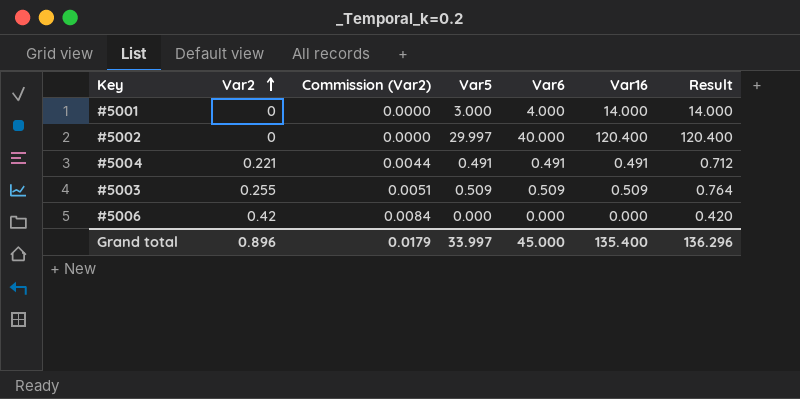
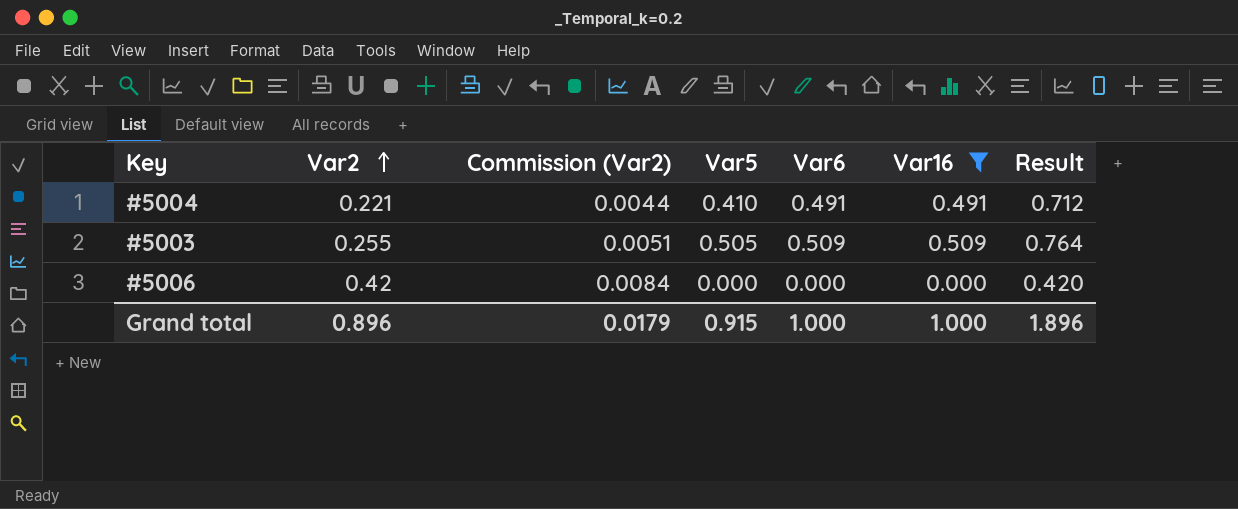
filter: none -> Var16 <= 0.509
#5004 | Var5: 0.491 -> 0.410
#5003 | Var5: 0.509 -> 0.505
Grand total | Var5: 33.997 -> 0.915
Grand total | Var6: 45.000 -> 1.000
Grand total | Var16: 135.400 -> 1.000
Grand total | Result: 136.296 -> 1.896

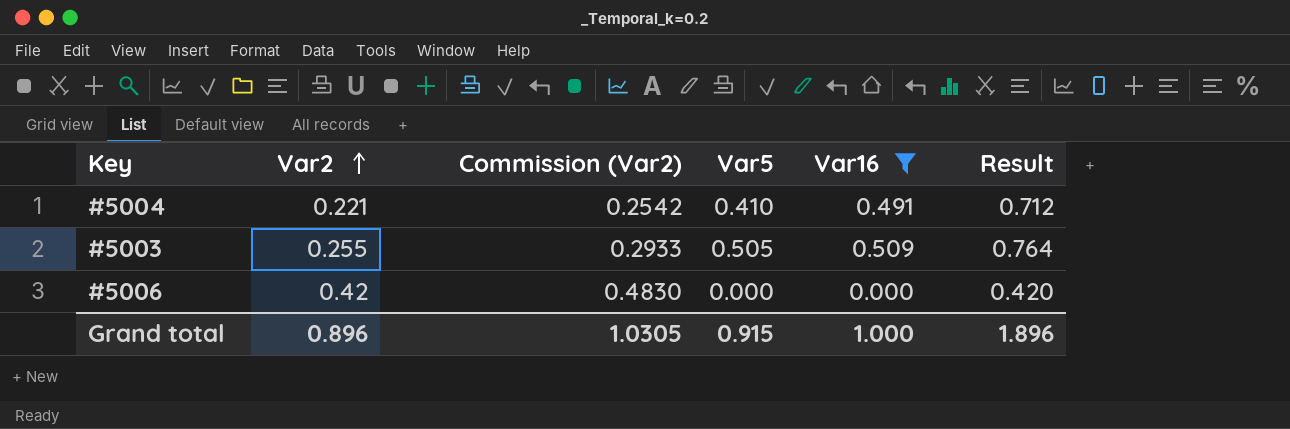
column Var6 | position: 5 -> none
column Commission (Var2) | formula: [Var2] * 0.02 -> [Var2] * 1.15
Grand total | Commission (Var2): 0.0179 -> 1.0305

